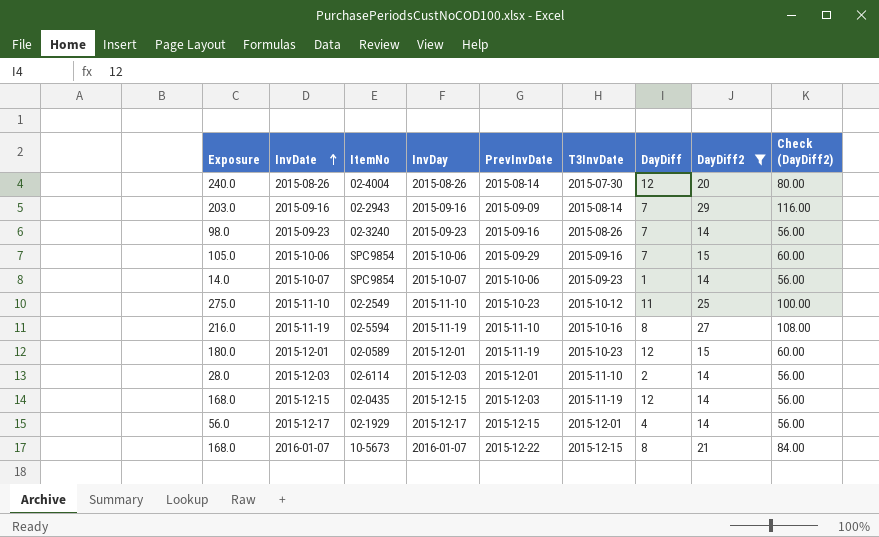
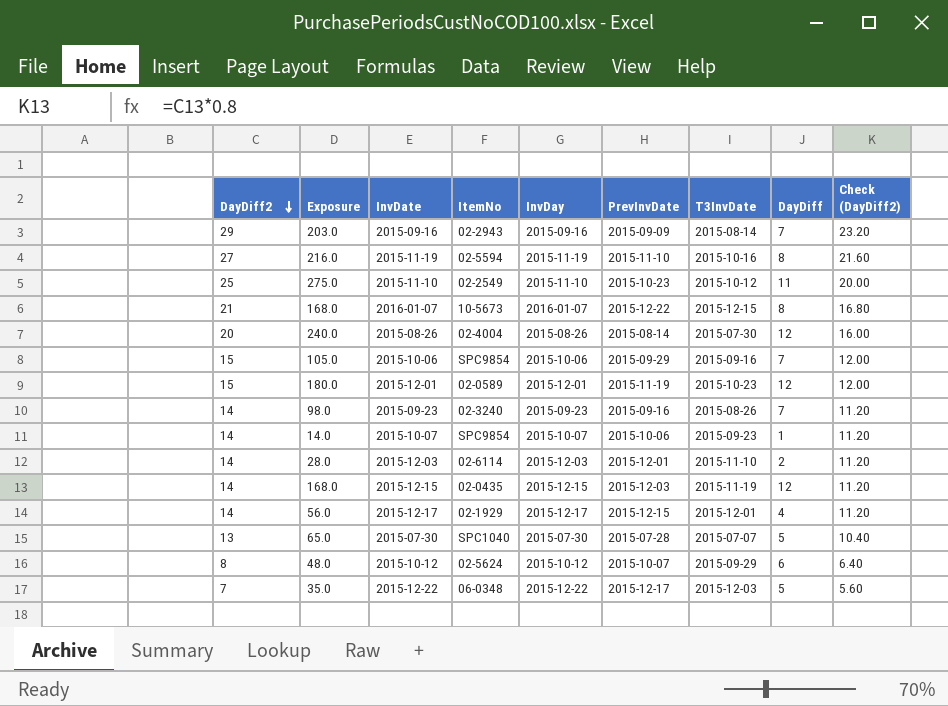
filter: DayDiff2 >= 14 -> none
row order: InvDate ascending -> DayDiff2 descending
column DayDiff2 | position: 8 -> 1
column Check (DayDiff2) | formula: [DayDiff2] * 4 -> [DayDiff2] * 0.8

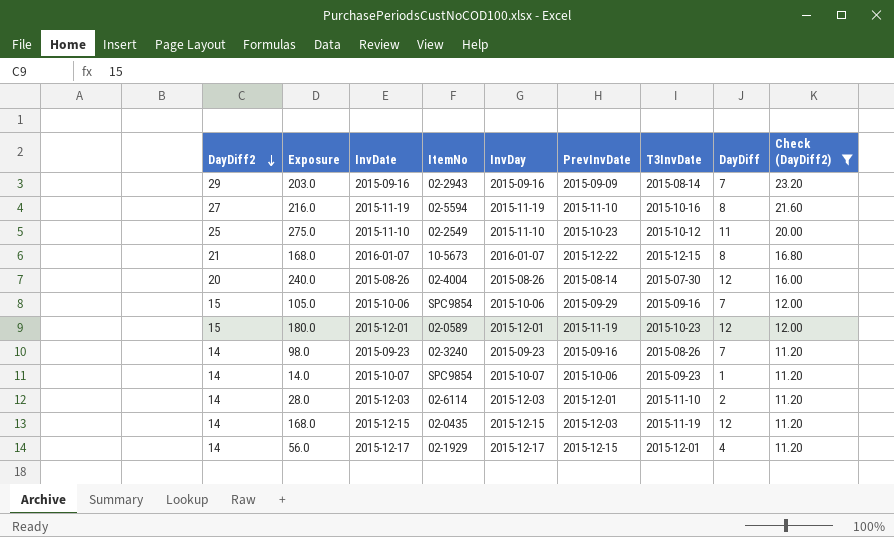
filter: none -> Check (DayDiff2) >= 11.20

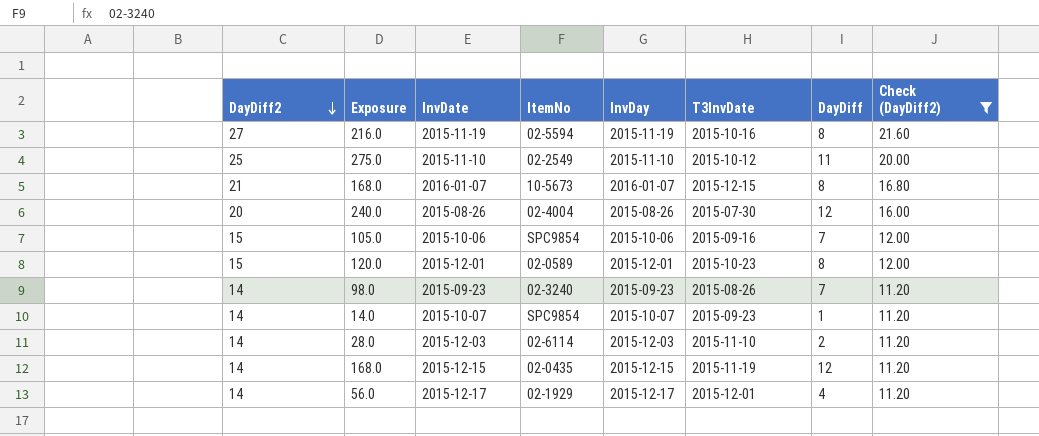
column PrevInvDate | position: 6 -> none
row 2015-09-16: 29 | 203.0 | 02-2943 | 2015-09-16 | 2015-09-09 | 2015-08-14 | 7 | 23.20 -> none
2015-12-01 | Exposure: 180.0 -> 120.0
2015-12-01 | DayDiff: 12 -> 8

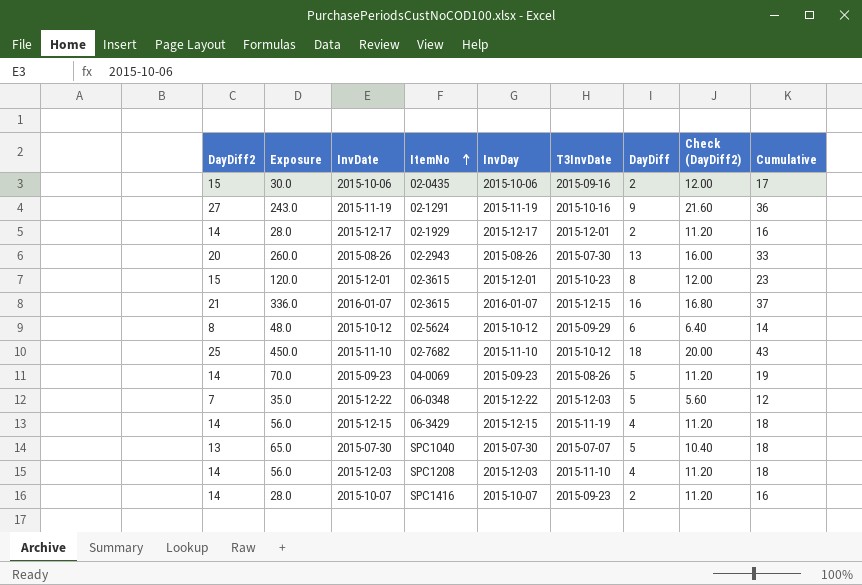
filter: Check (DayDiff2) >= 11.20 -> none
row order: DayDiff2 descending -> ItemNo ascending
column Cumulative | formula: none -> [DayDiff2] + [DayDiff]
2015-10-06 | Exposure: 105.0 -> 30.0
2015-10-06 | ItemNo: SPC9854 -> 02-0435
2015-10-06 | DayDiff: 7 -> 2
2015-11-19 | Exposure: 216.0 -> 243.0
2015-11-19 | ItemNo: 02-5594 -> 02-1291
2015-11-19 | DayDiff: 8 -> 9
2015-12-17 | Exposure: 56.0 -> 28.0
2015-12-17 | DayDiff: 4 -> 2
2015-08-26 | Exposure: 240.0 -> 260.0
2015-08-26 | ItemNo: 02-4004 -> 02-2943
2015-08-26 | DayDiff: 12 -> 13
2015-12-01 | ItemNo: 02-0589 -> 02-3615
2016-01-07 | Exposure: 168.0 -> 336.0
2016-01-07 | ItemNo: 10-5673 -> 02-3615
2016-01-07 | DayDiff: 8 -> 16
2015-11-10 | Exposure: 275.0 -> 450.0
2015-11-10 | ItemNo: 02-2549 -> 02-7682
2015-11-10 | DayDiff: 11 -> 18
2015-09-23 | Exposure: 98.0 -> 70.0
2015-09-23 | ItemNo: 02-3240 -> 04-0069
2015-09-23 | DayDiff: 7 -> 5
2015-12-15 | Exposure: 168.0 -> 56.0
2015-12-15 | ItemNo: 02-0435 -> 06-3429
2015-12-15 | DayDiff: 12 -> 4
2015-12-03 | Exposure: 28.0 -> 56.0
2015-12-03 | ItemNo: 02-6114 -> SPC1208
2015-12-03 | DayDiff: 2 -> 4
2015-10-07 | Exposure: 14.0 -> 28.0
2015-10-07 | ItemNo: SPC9854 -> SPC1416
2015-10-07 | DayDiff: 1 -> 2

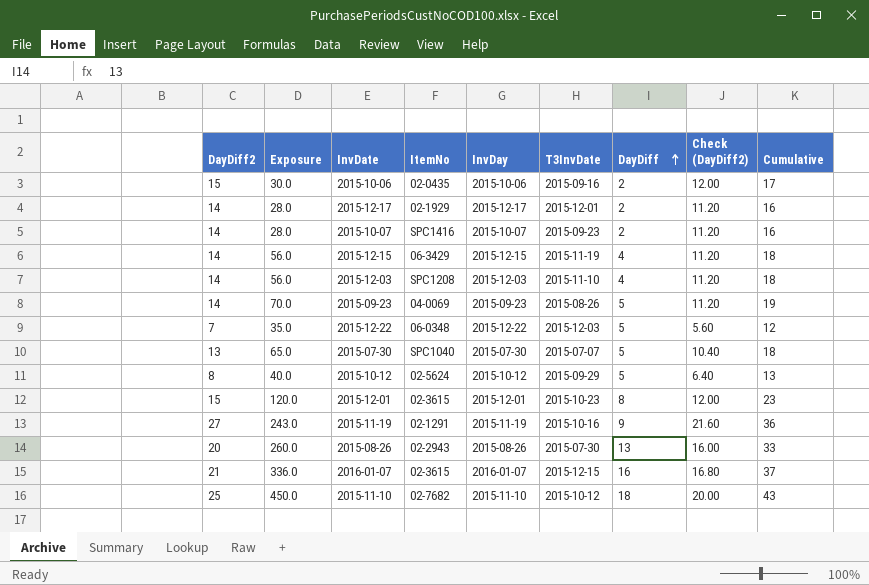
row order: ItemNo ascending -> DayDiff ascending
2015-10-12 | Exposure: 48.0 -> 40.0
2015-10-12 | DayDiff: 6 -> 5
2015-10-12 | Cumulative: 14 -> 13

